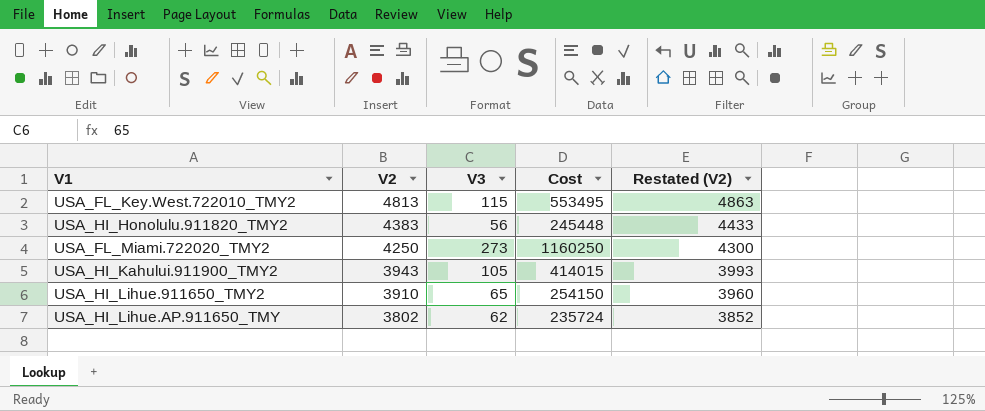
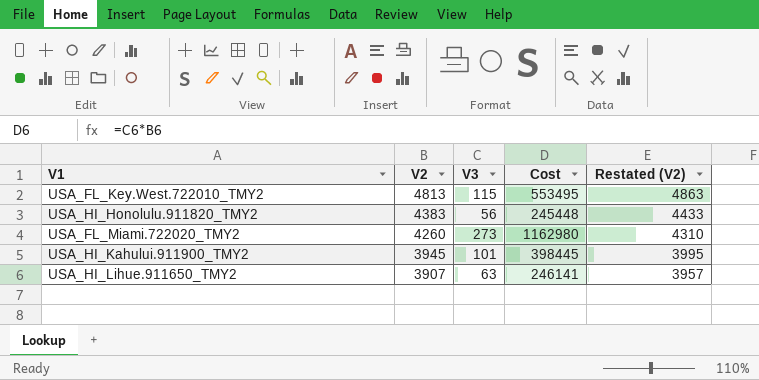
row USA_HI_Lihue.AP.911650_TMY: 3802 | 62 | 235724 | 3852 -> none
USA_FL_Miami.722020_TMY2 | V2: 4250 -> 4260
USA_FL_Miami.722020_TMY2 | Cost: 1160250 -> 1162980
USA_FL_Miami.722020_TMY2 | Restated (V2): 4300 -> 4310
USA_HI_Kahului.911900_TMY2 | V2: 3943 -> 3945
USA_HI_Kahului.911900_TMY2 | V3: 105 -> 101
USA_HI_Kahului.911900_TMY2 | Cost: 414015 -> 398445
USA_HI_Kahului.911900_TMY2 | Restated (V2): 3993 -> 3995
USA_HI_Lihue.911650_TMY2 | V2: 3910 -> 3907
USA_HI_Lihue.911650_TMY2 | V3: 65 -> 63
USA_HI_Lihue.911650_TMY2 | Cost: 254150 -> 246141
USA_HI_Lihue.911650_TMY2 | Restated (V2): 3960 -> 3957

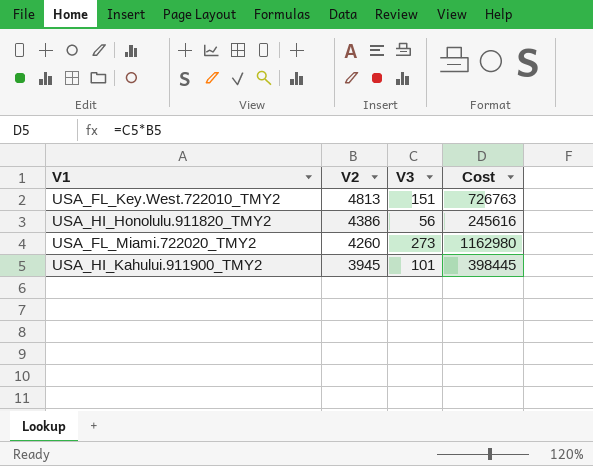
column Restated (V2) | formula: [V2] + 50 -> none
row USA_HI_Lihue.911650_TMY2: 3907 | 63 | 246141 | 3957 -> none
USA_FL_Key.West.722010_TMY2 | V3: 115 -> 151
USA_FL_Key.West.722010_TMY2 | Cost: 553495 -> 726763
USA_HI_Honolulu.911820_TMY2 | V2: 4383 -> 4386
USA_HI_Honolulu.911820_TMY2 | Cost: 245448 -> 245616

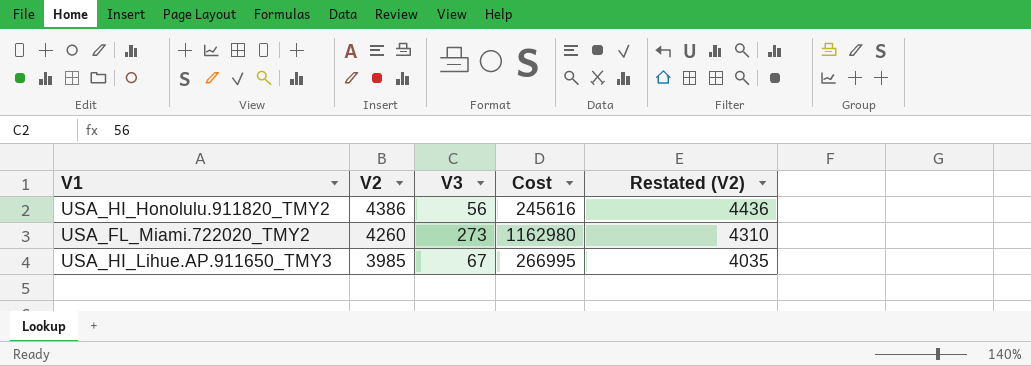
column Restated (V2) | formula: none -> [V2] + 50
row USA_FL_Key.West.722010_TMY2: 4813 | 151 | 726763 -> none
row USA_HI_Kahului.911900_TMY2: 3945 | 101 | 398445 -> none
row USA_HI_Lihue.AP.911650_TMY3: none -> 3985 | 67 | 266995 | 4035

